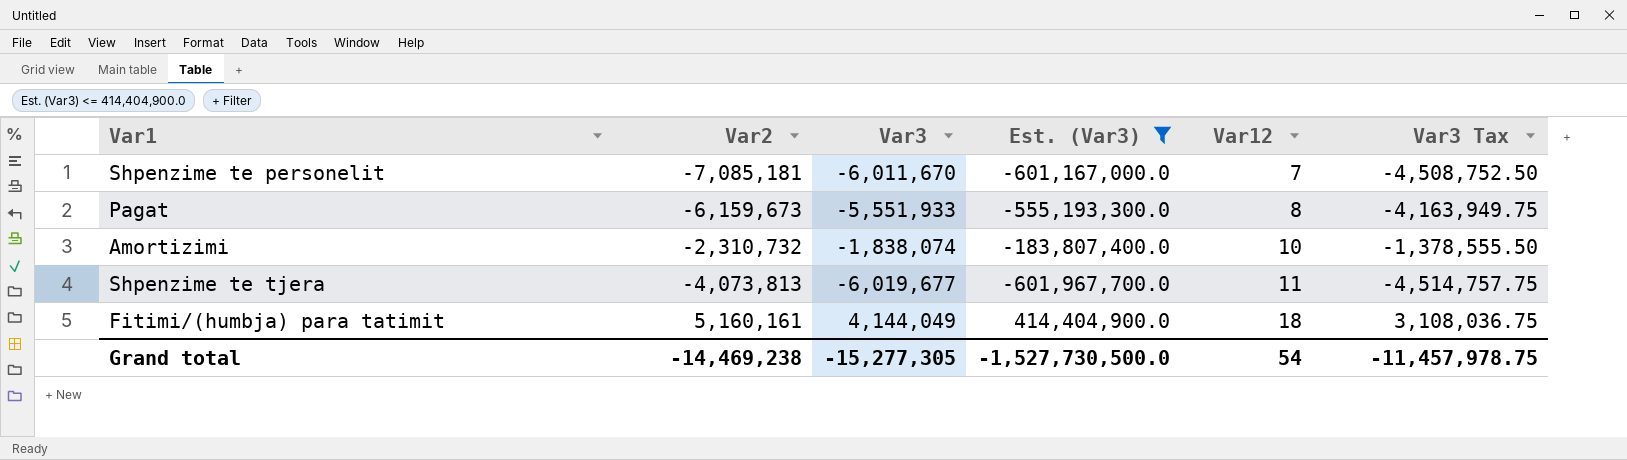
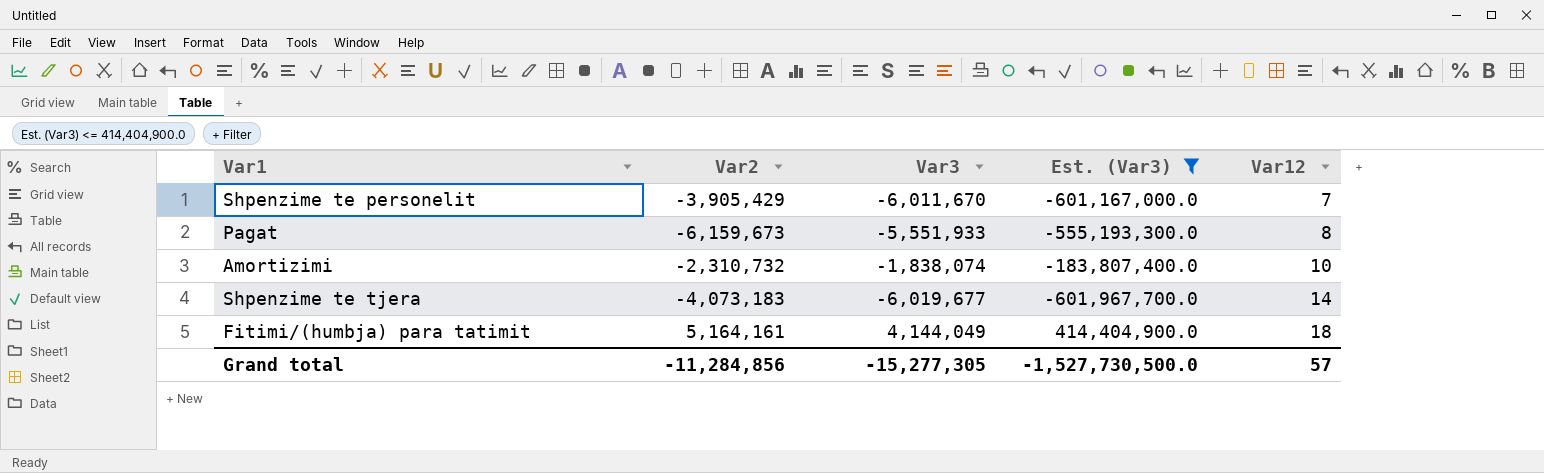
column Var3 Tax | formula: [Var3] * 0.75 -> none
Shpenzime te personelit | Var2: -7,085,181 -> -3,905,429
Shpenzime te tjera | Var2: -4,073,813 -> -4,073,183
Shpenzime te tjera | Var12: 11 -> 14
Fitimi/(humbja) para tatimit | Var2: 5,160,161 -> 5,164,161
Grand total | Var2: -14,469,238 -> -11,284,856
Grand total | Var12: 54 -> 57

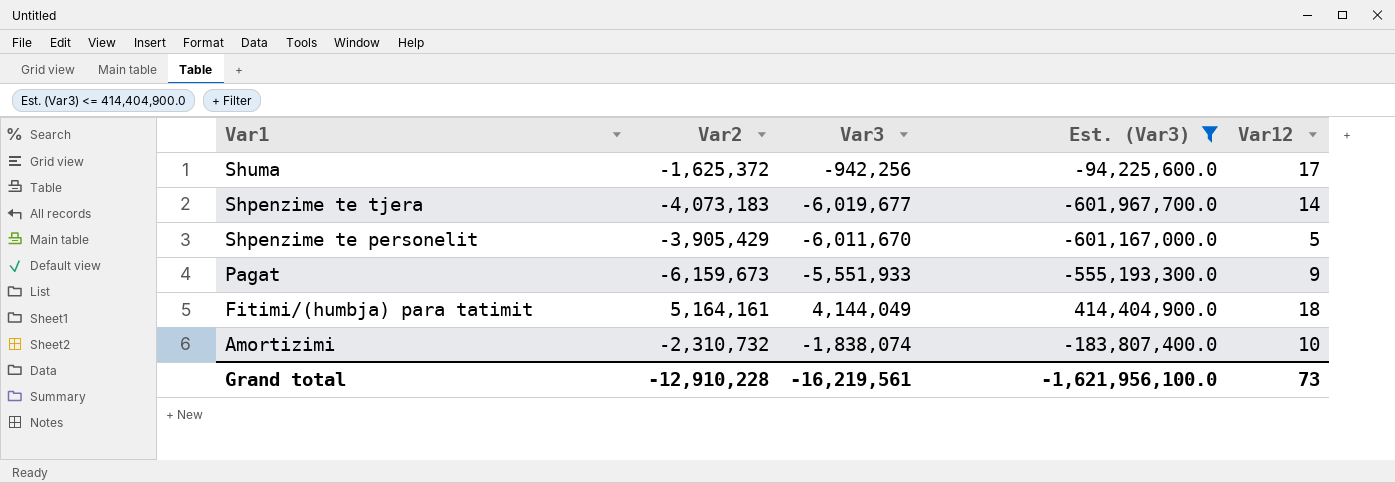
row order: Var12 ascending -> Var1 descending
row Shuma: none -> -1,625,372 | -942,256 | -94,225,600.0 | 17
Shpenzime te personelit | Var12: 7 -> 5
Pagat | Var12: 8 -> 9
Grand total | Var2: -11,284,856 -> -12,910,228
Grand total | Var3: -15,277,305 -> -16,219,561
Grand total | Est. (Var3): -1,527,730,500.0 -> -1,621,956,100.0
Grand total | Var12: 57 -> 73

